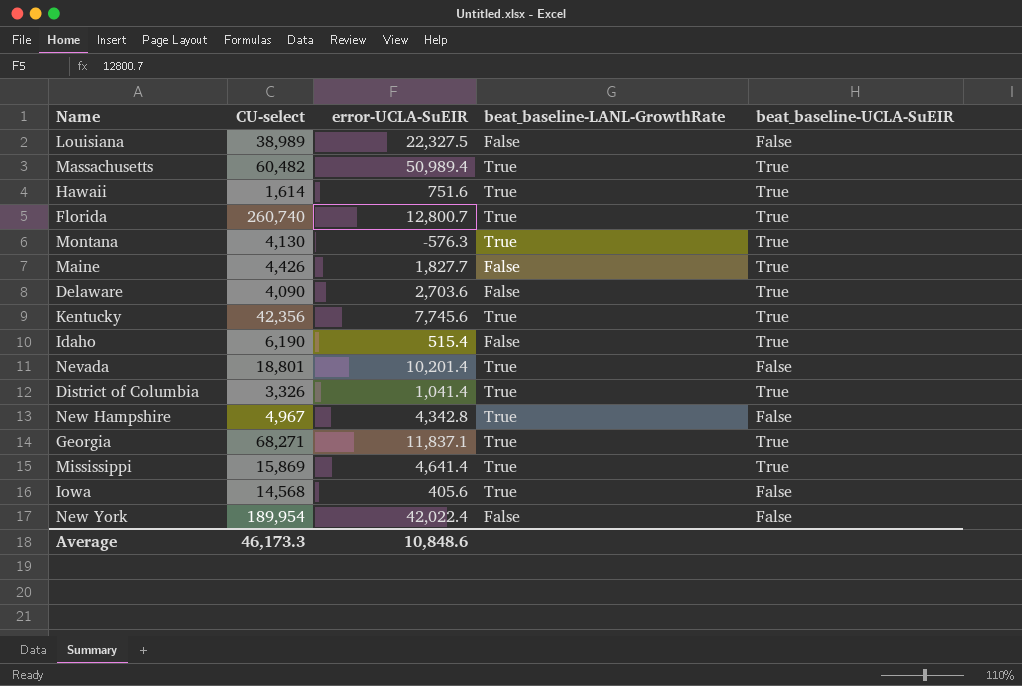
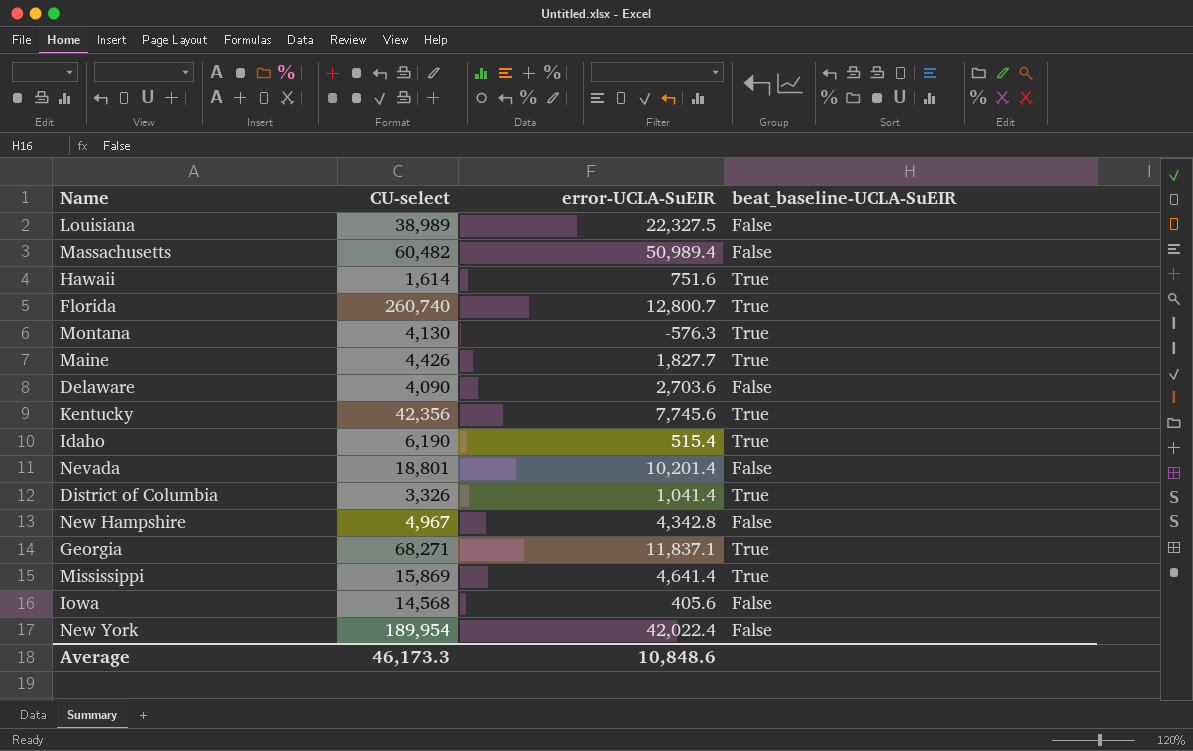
column beat_baseline-LANL-GrowthRate | position: 4 -> none
Massachusetts | beat_baseline-UCLA-SuEIR: True -> False
Delaware | beat_baseline-UCLA-SuEIR: True -> False

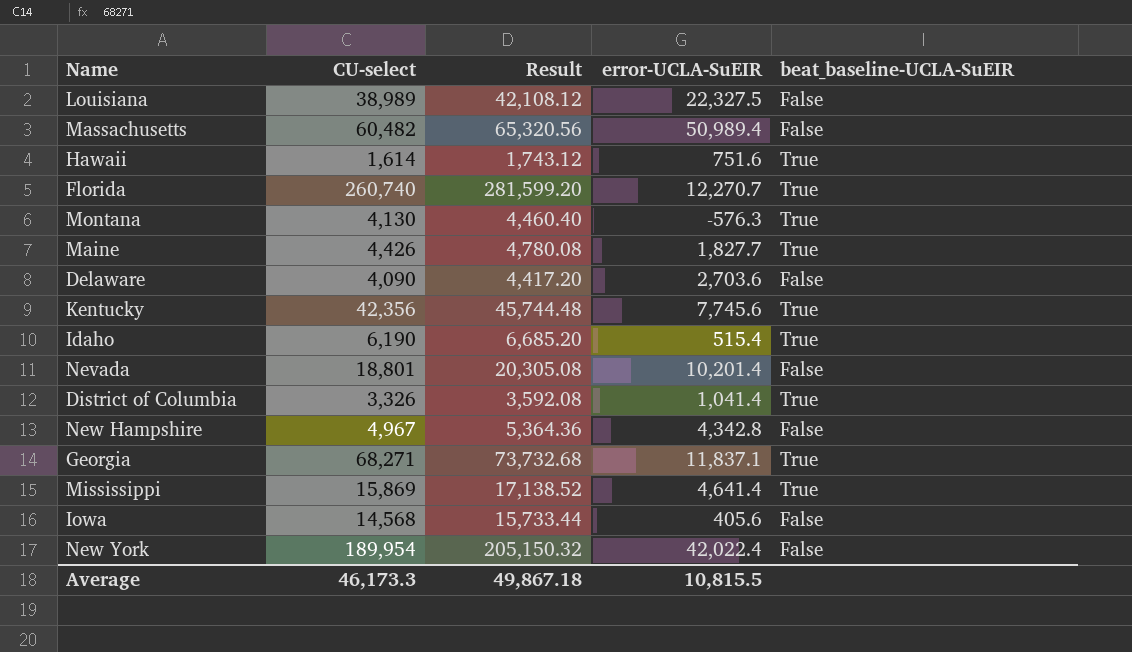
column Result | formula: none -> [CU-select] * 1.08
Florida | error-UCLA-SuEIR: 12,800.7 -> 12,270.7
Average | error-UCLA-SuEIR: 10,848.6 -> 10,815.5

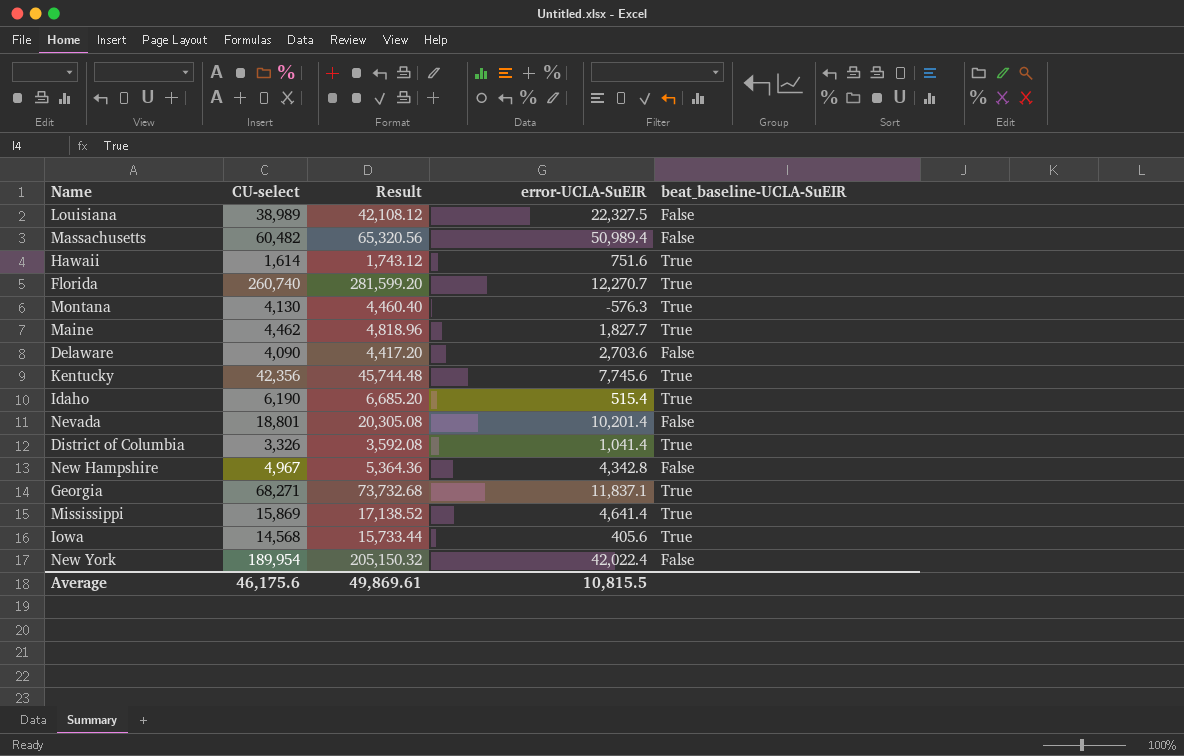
Maine | CU-select: 4,426 -> 4,462
Maine | Result: 4,780.08 -> 4,818.96
Iowa | beat_baseline-UCLA-SuEIR: False -> True
Average | CU-select: 46,173.3 -> 46,175.6
Average | Result: 49,867.18 -> 49,869.61

